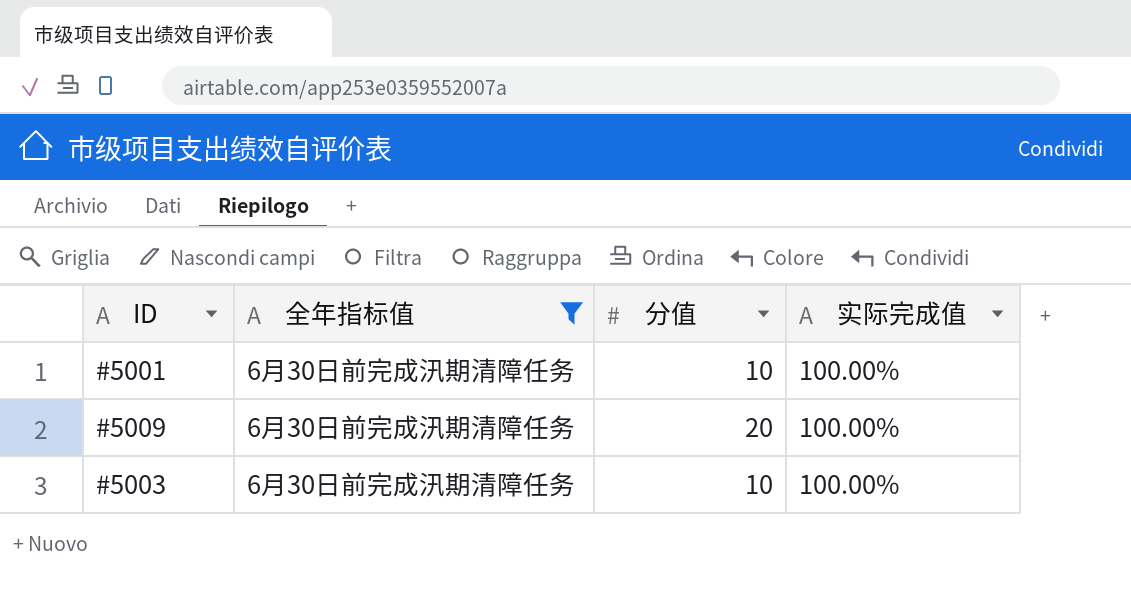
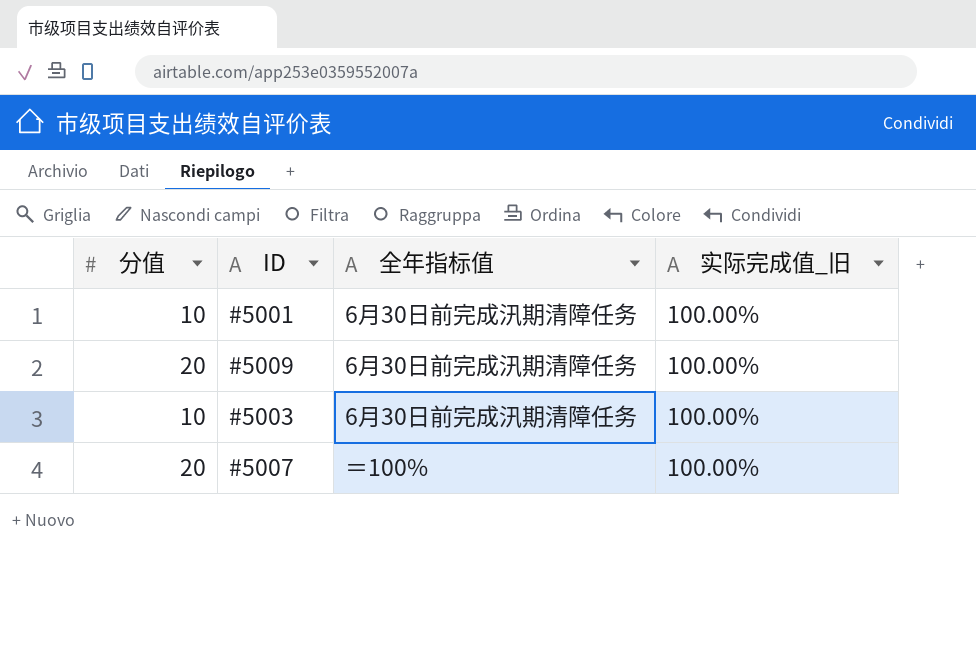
filter: 全年指标值 = 6月30日前完成汛期清障任务 -> none
column 分值 | position: 3 -> 1
column name: 实际完成值 -> 实际完成值_旧

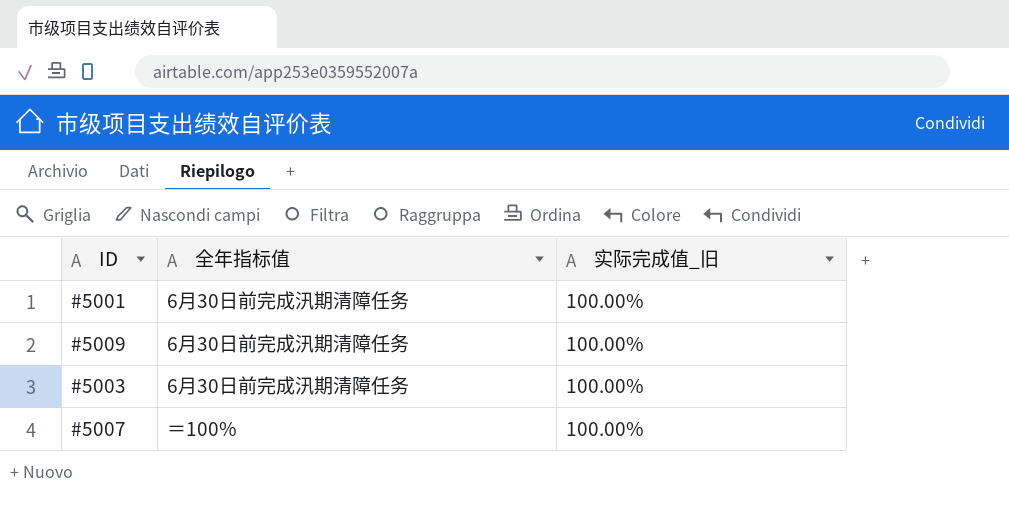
column 分值 | position: 1 -> none

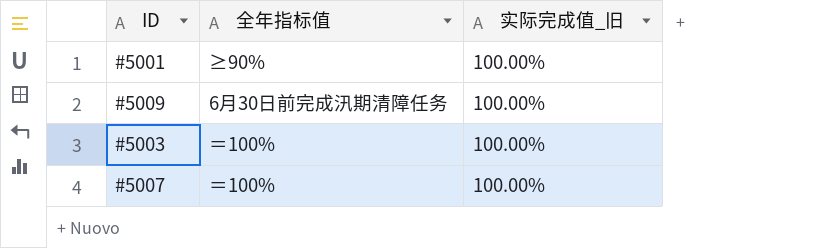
#5001 | 全年指标值: 6月30日前完成汛期清障任务 -> ≥90%
#5003 | 全年指标值: 6月30日前完成汛期清障任务 -> ＝100%

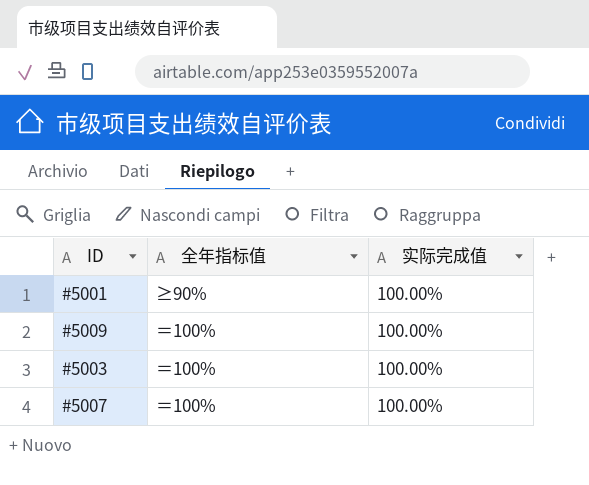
column name: 实际完成值_旧 -> 实际完成值
#5009 | 全年指标值: 6月30日前完成汛期清障任务 -> ＝100%

